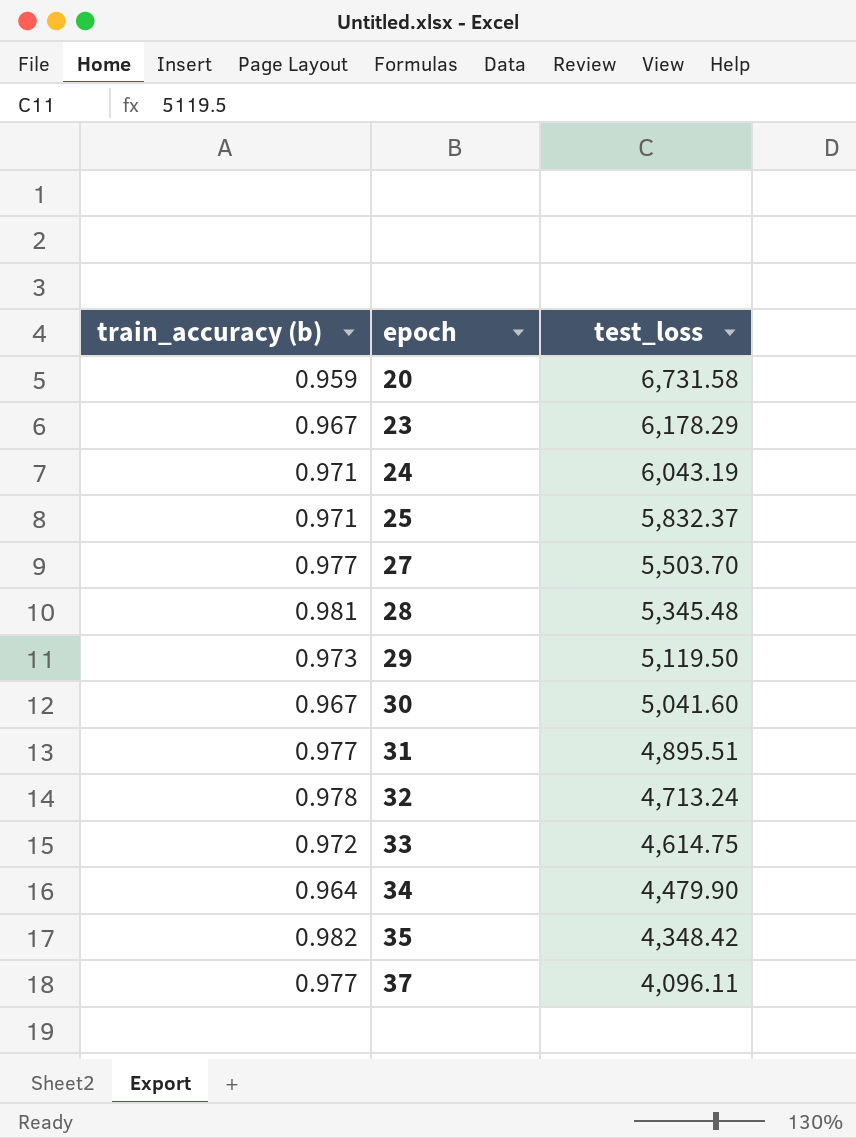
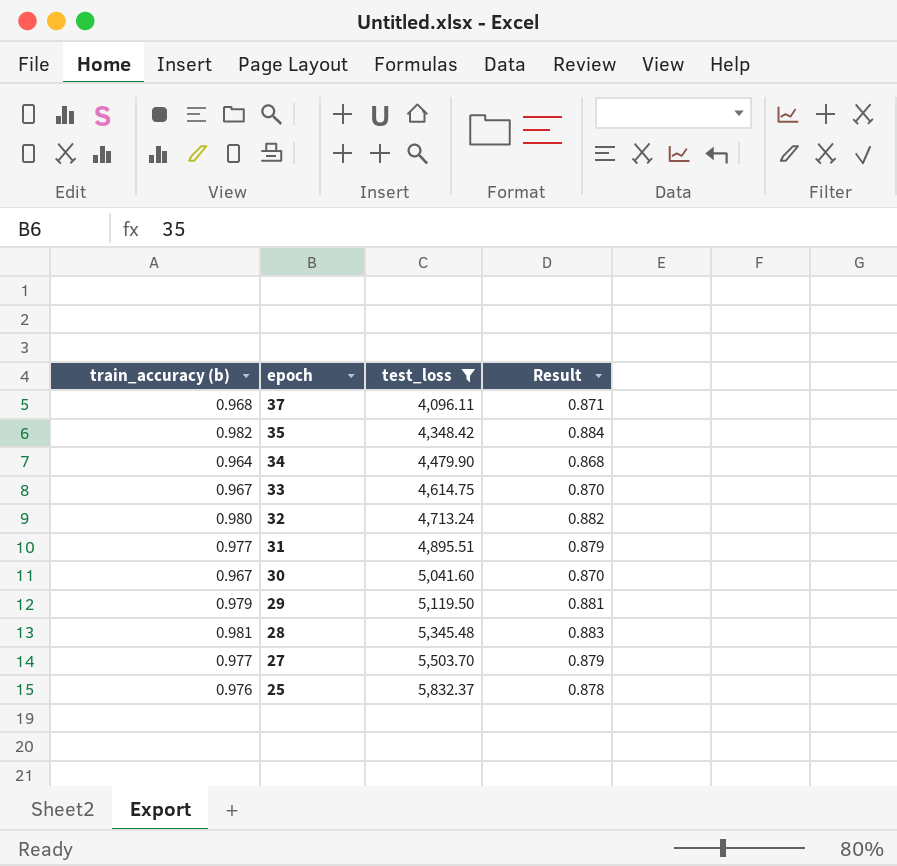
filter: none -> test_loss <= 5,832.37
row order: epoch ascending -> epoch descending
column Result | formula: none -> [train_accuracy (b)] * 0.9
37 | train_accuracy (b): 0.977 -> 0.968
33 | train_accuracy (b): 0.972 -> 0.967
32 | train_accuracy (b): 0.978 -> 0.980
29 | train_accuracy (b): 0.973 -> 0.979
25 | train_accuracy (b): 0.971 -> 0.976

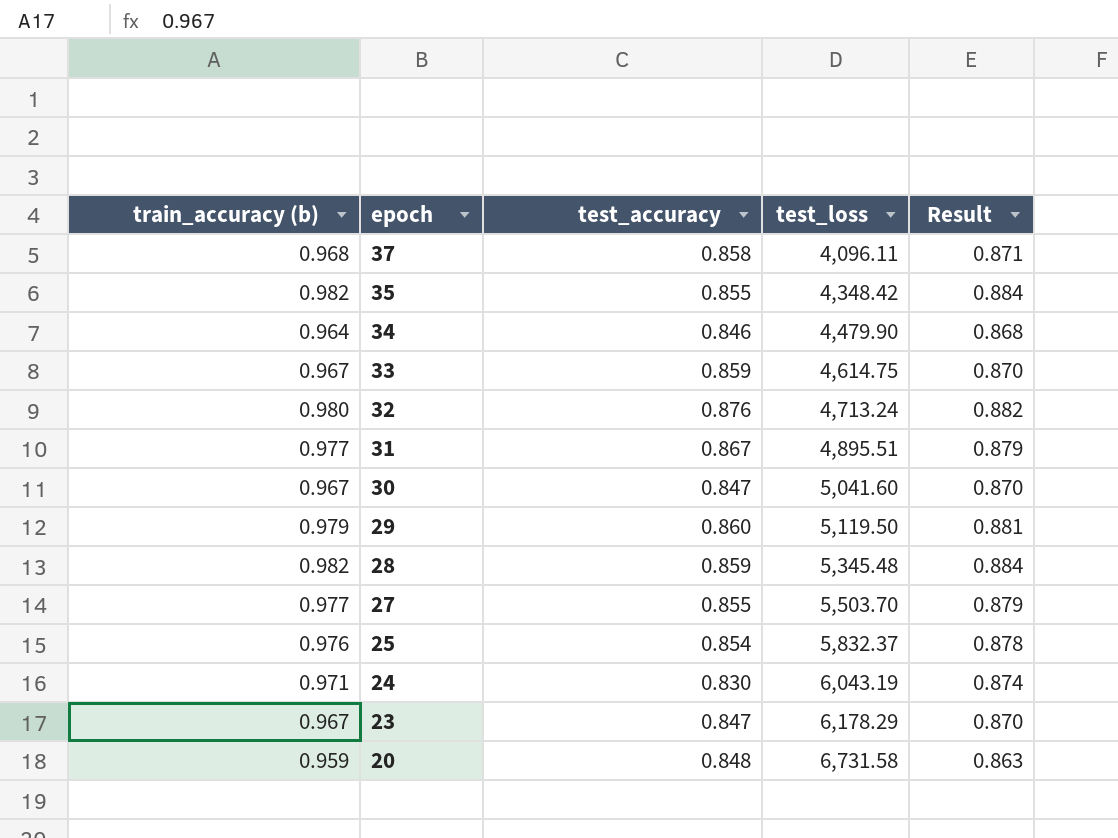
filter: test_loss <= 5,832.37 -> none
column test_accuracy | position: none -> 3
28 | train_accuracy (b): 0.981 -> 0.982
28 | Result: 0.883 -> 0.884

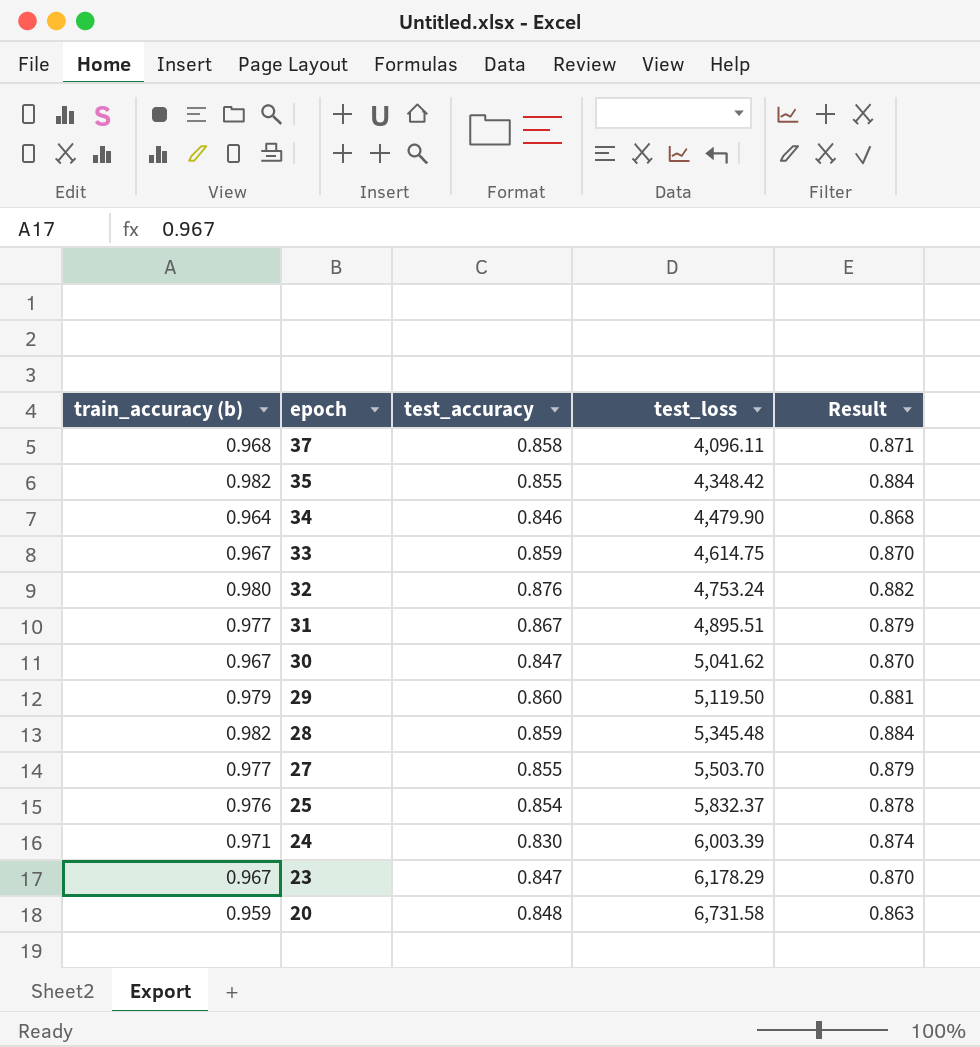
32 | test_loss: 4,713.24 -> 4,753.24
30 | test_loss: 5,041.60 -> 5,041.62
24 | test_loss: 6,043.19 -> 6,003.39

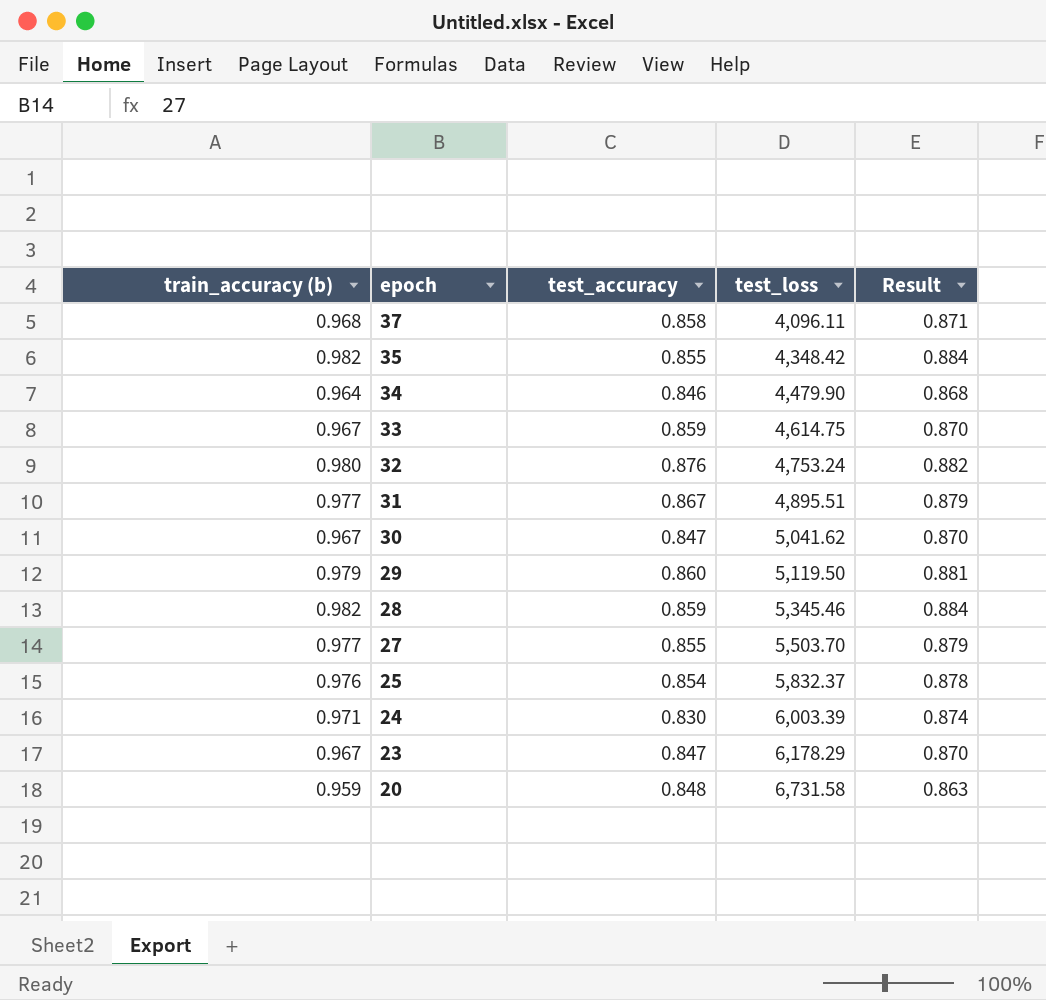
28 | test_loss: 5,345.48 -> 5,345.46

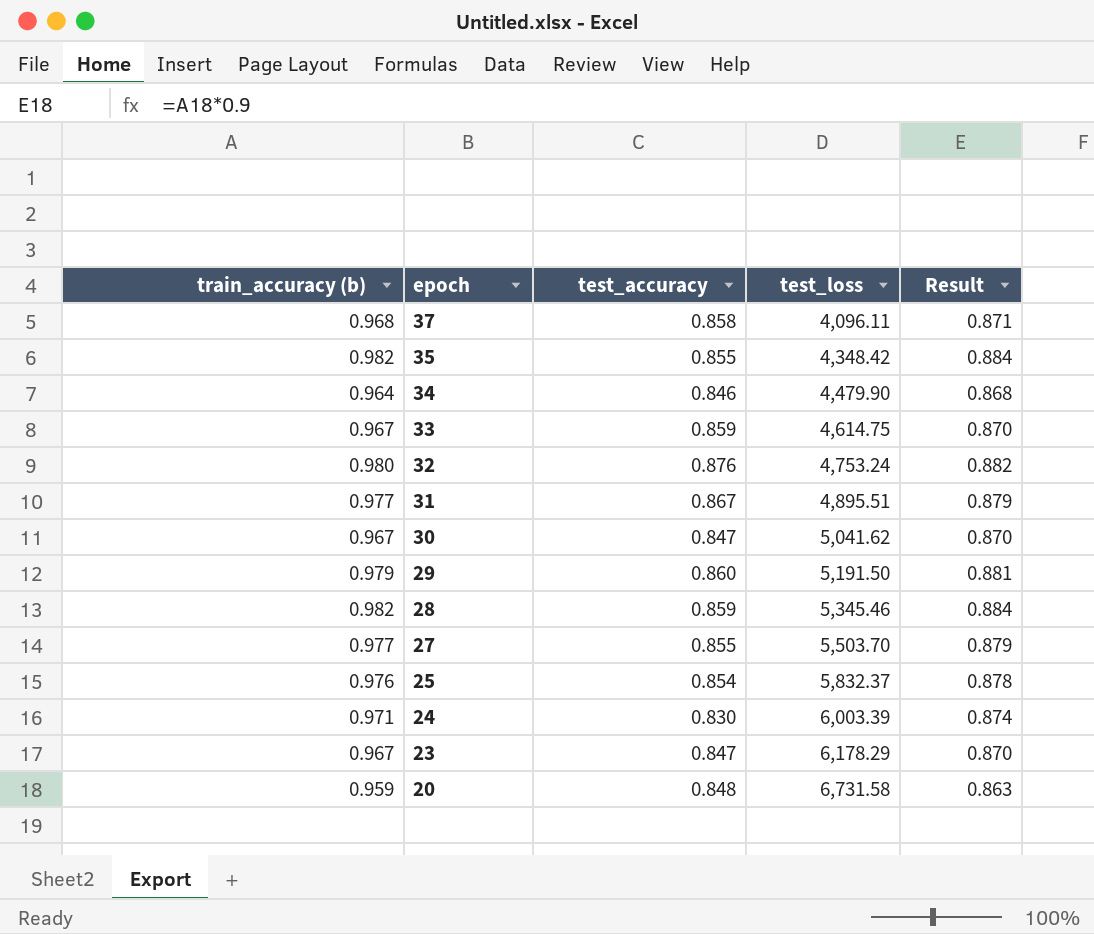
29 | test_loss: 5,119.50 -> 5,191.50

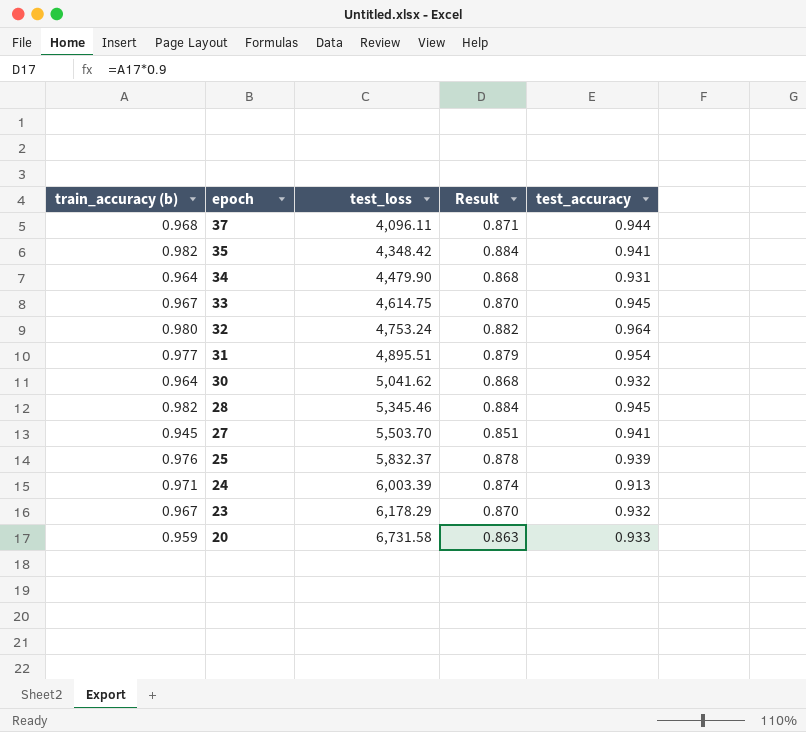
column test_accuracy | position: 3 -> 5
row 29: 0.979 | 0.860 | 5,191.50 | 0.881 -> none
37 | test_accuracy: 0.858 -> 0.944
35 | test_accuracy: 0.855 -> 0.941
34 | test_accuracy: 0.846 -> 0.931
33 | test_accuracy: 0.859 -> 0.945
32 | test_accuracy: 0.876 -> 0.964
31 | test_accuracy: 0.867 -> 0.954
30 | train_accuracy (b): 0.967 -> 0.964
30 | Result: 0.870 -> 0.868
30 | test_accuracy: 0.847 -> 0.932
28 | test_accuracy: 0.859 -> 0.945
27 | train_accuracy (b): 0.977 -> 0.945
27 | Result: 0.879 -> 0.851
27 | test_accuracy: 0.855 -> 0.941
25 | test_accuracy: 0.854 -> 0.939
24 | test_accuracy: 0.830 -> 0.913
23 | test_accuracy: 0.847 -> 0.932
20 | test_accuracy: 0.848 -> 0.933

